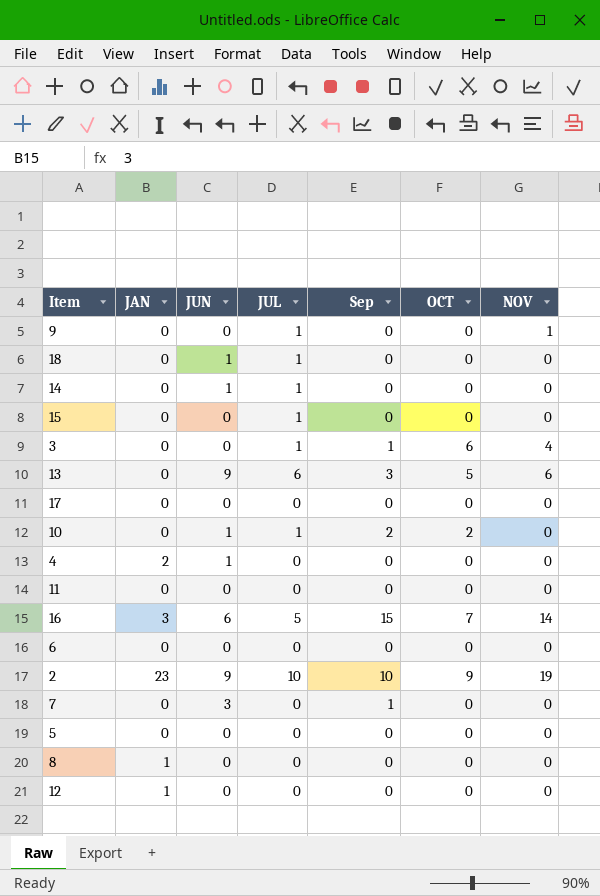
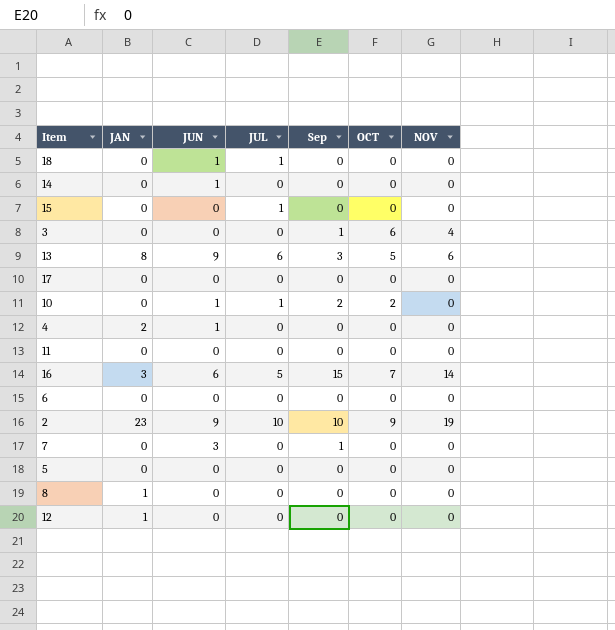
row 9: 0 | 0 | 1 | 0 | 0 | 1 -> none
14 | JUL: 1 -> 0
3 | JUL: 1 -> 0
13 | JAN: 0 -> 8

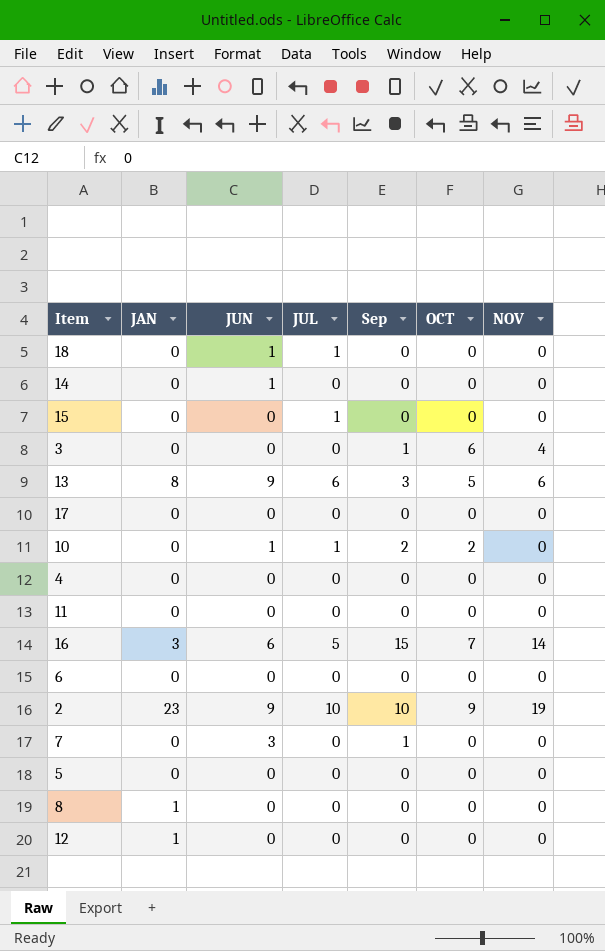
4 | JAN: 2 -> 0
4 | JUN: 1 -> 0

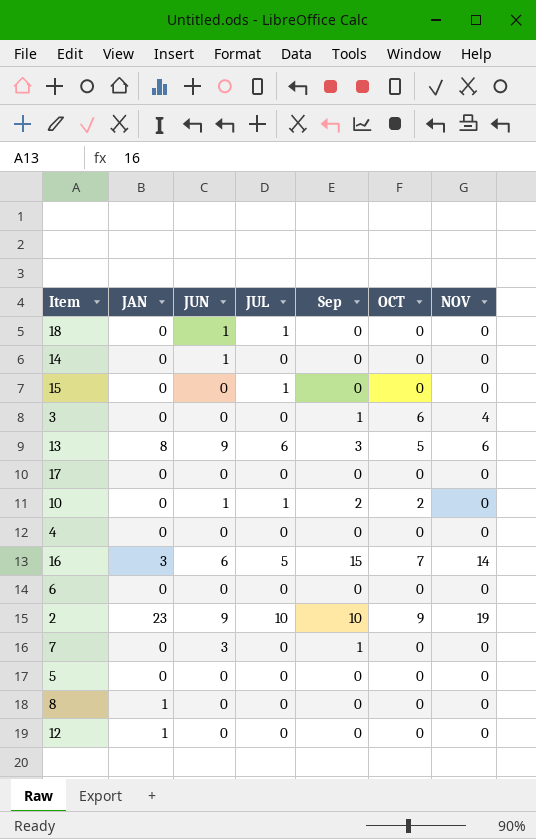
row 11: 0 | 0 | 0 | 0 | 0 | 0 -> none

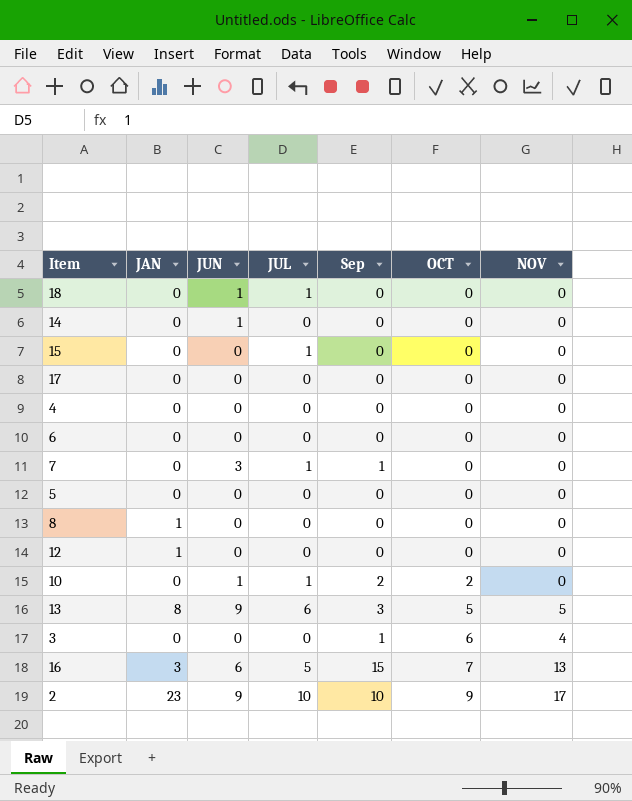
row order: none -> OCT ascending
7 | JUL: 0 -> 1
13 | NOV: 6 -> 5
16 | NOV: 14 -> 13
2 | NOV: 19 -> 17

